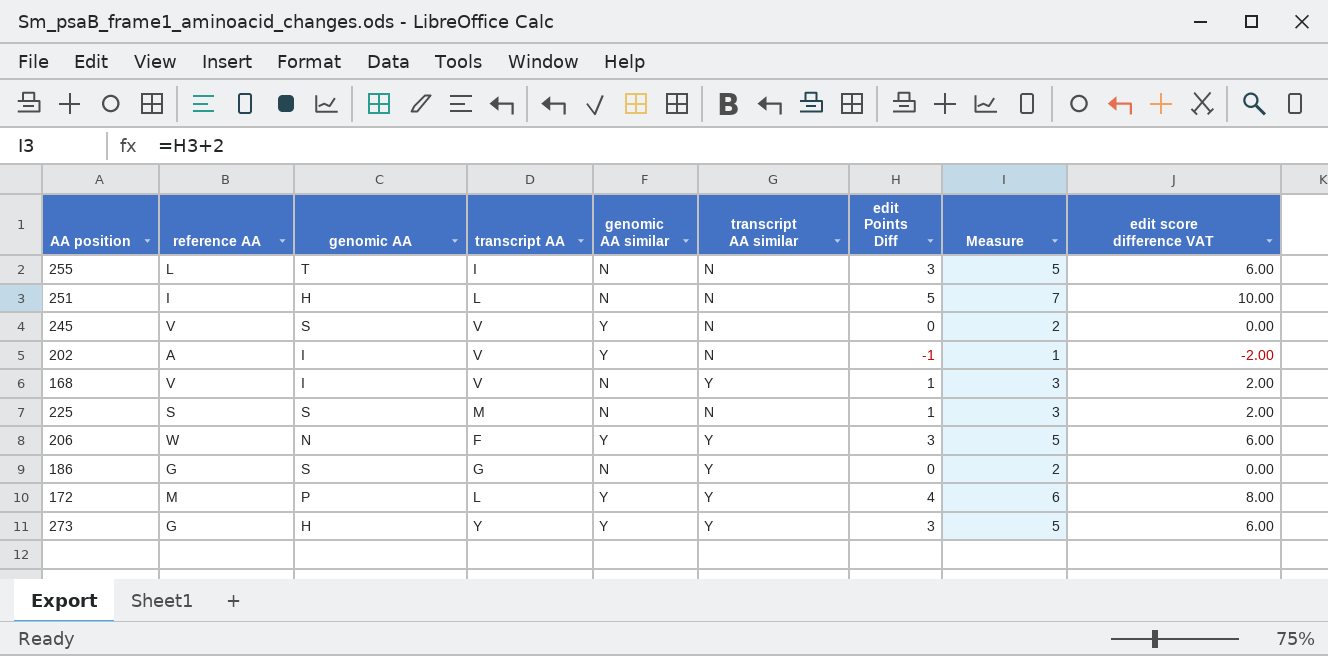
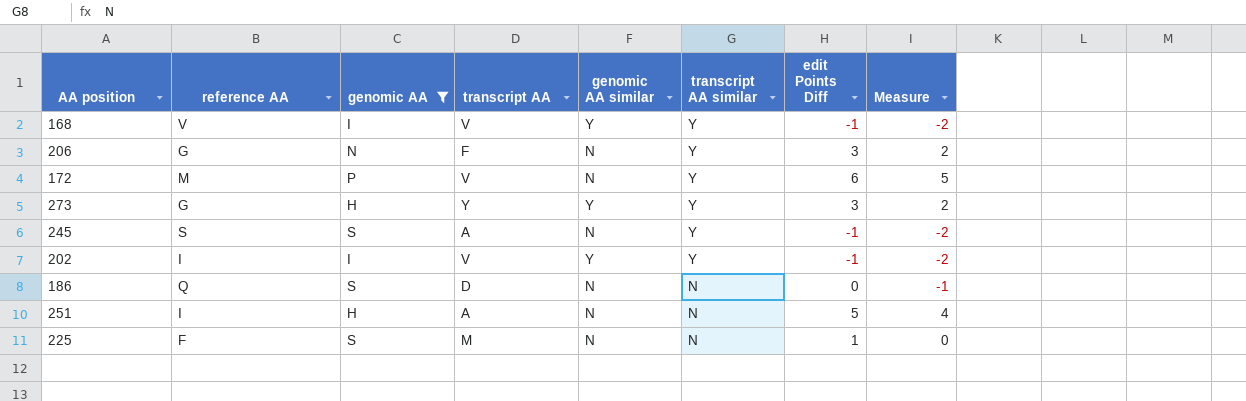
filter: none -> genomic AA != T
row order: none -> transcript AA similar descending
column edit score difference VAT | formula: [edit Points Diff] * 2 -> none
column Measure | formula: [edit Points Diff] + 2 -> [edit Points Diff] - 1
168 | genomic AA similar: N -> Y
168 | edit Points Diff: 1 -> -1
206 | reference AA: W -> G
206 | genomic AA similar: Y -> N
172 | transcript AA: L -> V
172 | genomic AA similar: Y -> N
172 | edit Points Diff: 4 -> 6
245 | reference AA: V -> S
245 | transcript AA: V -> A
245 | genomic AA similar: Y -> N
245 | transcript AA similar: N -> Y
245 | edit Points Diff: 0 -> -1
202 | reference AA: A -> I
202 | transcript AA similar: N -> Y
186 | reference AA: G -> Q
186 | transcript AA: G -> D
186 | transcript AA similar: Y -> N
251 | transcript AA: L -> A
225 | reference AA: S -> F

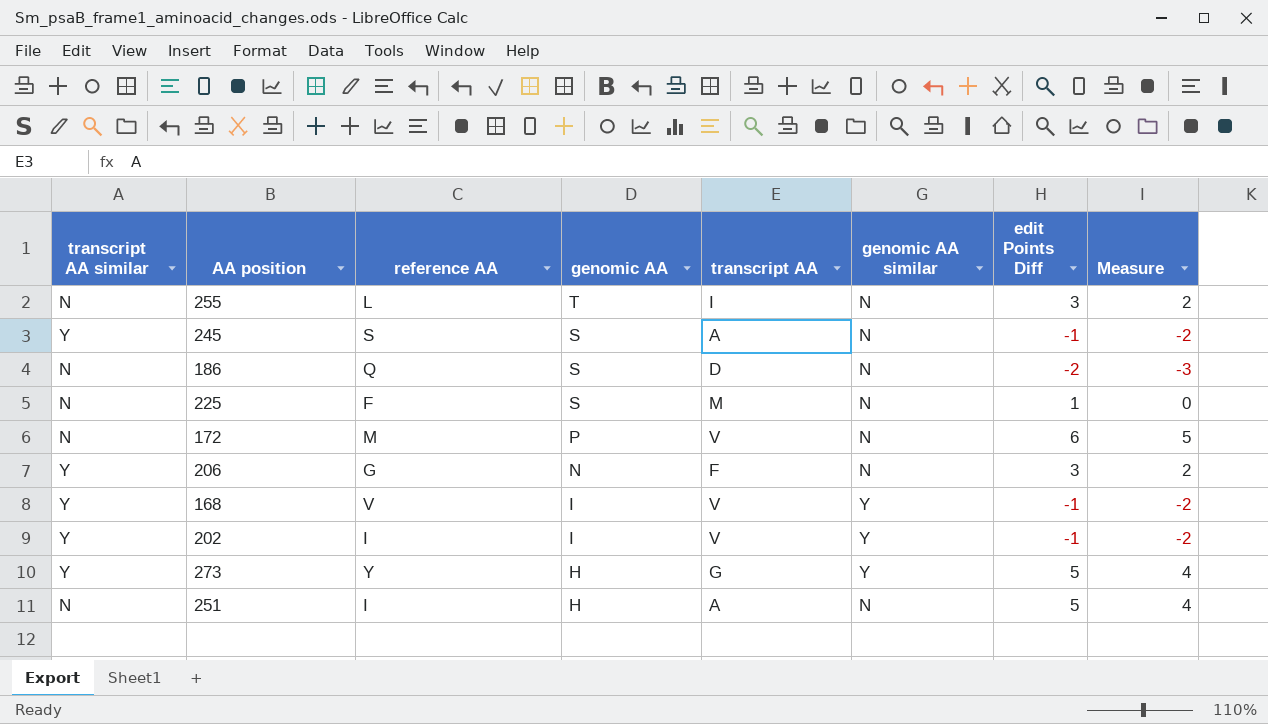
filter: genomic AA != T -> none
row order: transcript AA similar descending -> genomic AA descending
column transcript AA similar | position: 6 -> 1
186 | edit Points Diff: 0 -> -2
186 | Measure: -1 -> -3
172 | transcript AA similar: Y -> N
273 | reference AA: G -> Y
273 | transcript AA: Y -> G
273 | edit Points Diff: 3 -> 5
273 | Measure: 2 -> 4

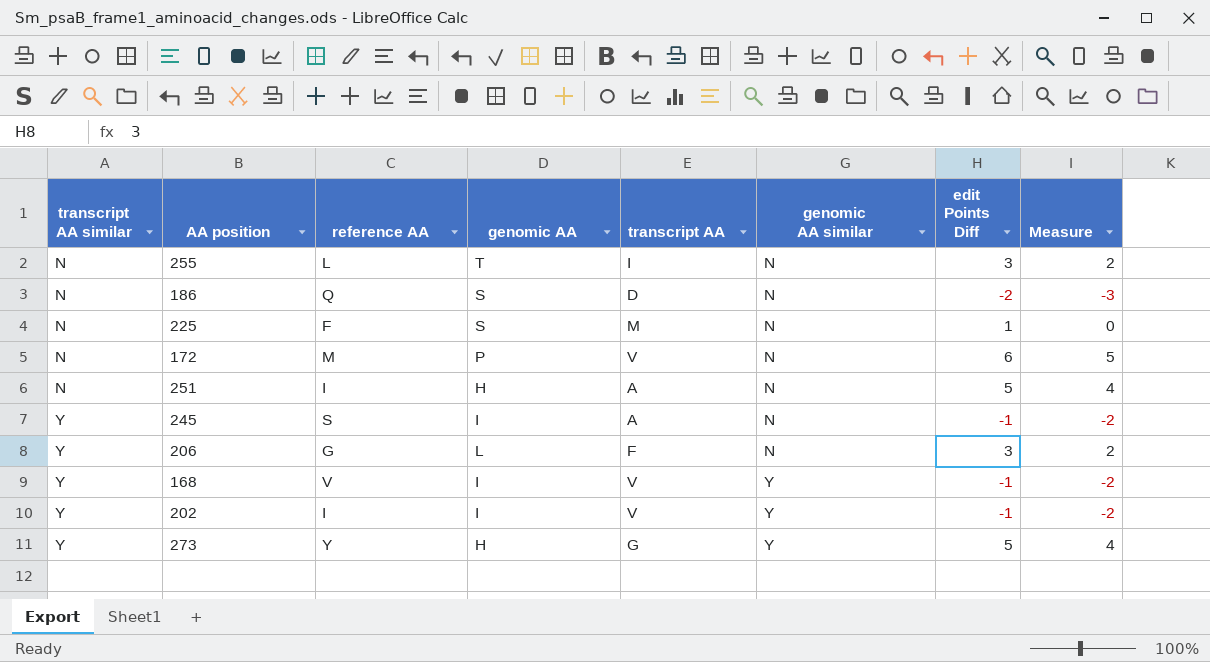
row order: genomic AA descending -> transcript AA similar ascending
245 | genomic AA: S -> I
206 | genomic AA: N -> L

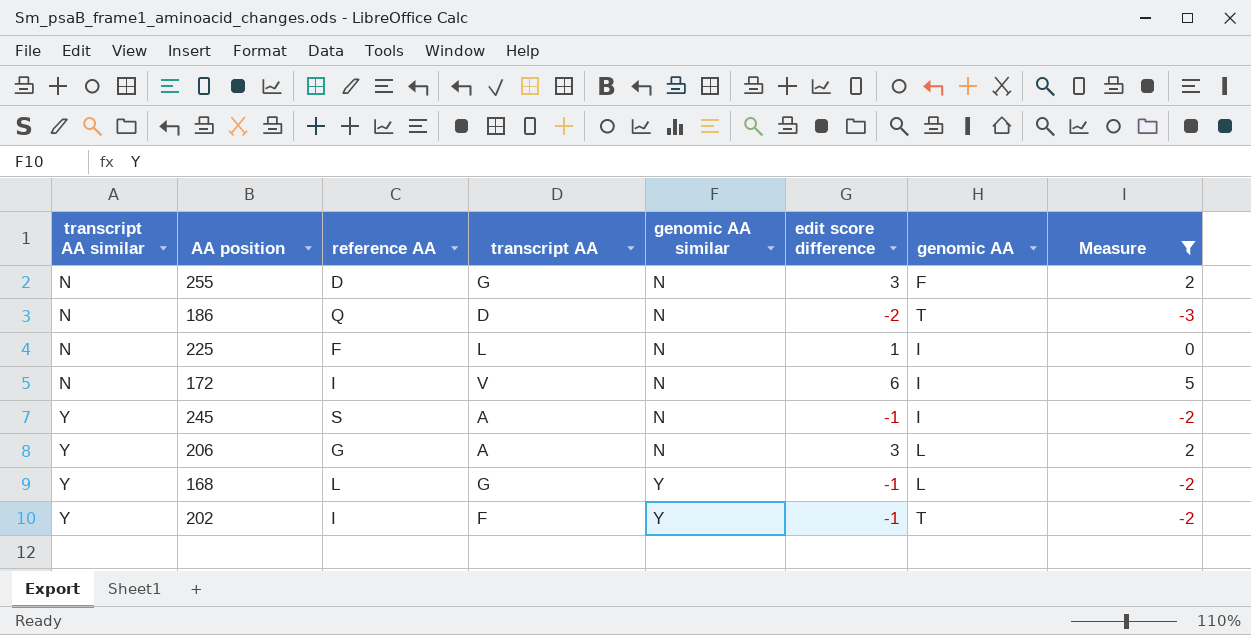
filter: none -> Measure != 4
column name: edit Points Diff -> edit score difference
column genomic AA | position: 4 -> 7
255 | reference AA: L -> D
255 | transcript AA: I -> G
255 | genomic AA: T -> F
186 | genomic AA: S -> T
225 | transcript AA: M -> L
225 | genomic AA: S -> I
172 | reference AA: M -> I
172 | genomic AA: P -> I
206 | transcript AA: F -> A
168 | reference AA: V -> L
168 | transcript AA: V -> G
168 | genomic AA: I -> L
202 | transcript AA: V -> F
202 | genomic AA: I -> T

